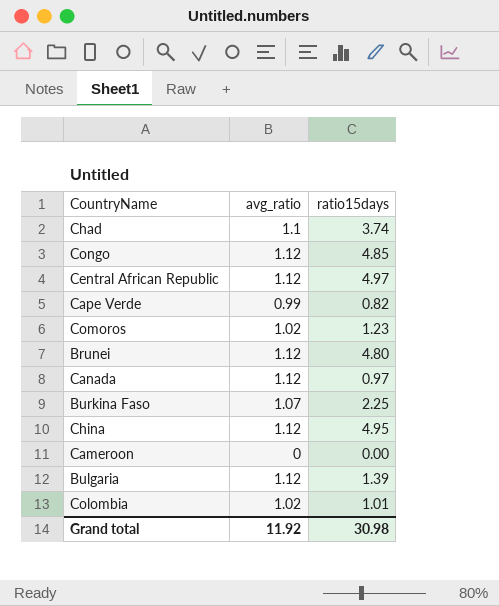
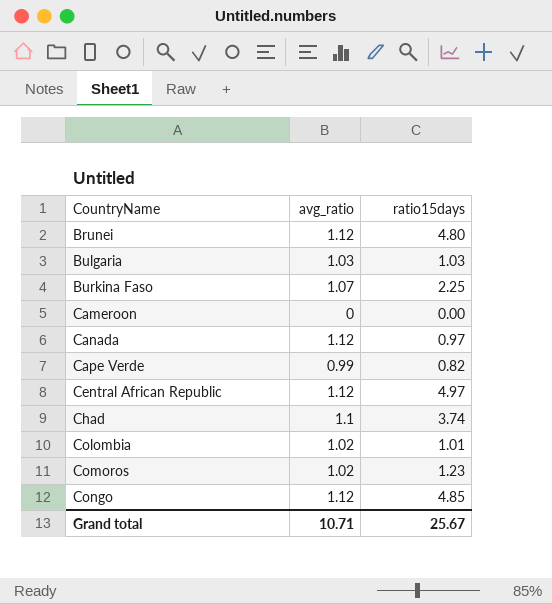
row order: none -> CountryName ascending
row China: 1.12 | 4.95 -> none
Bulgaria | avg_ratio: 1.12 -> 1.03
Bulgaria | ratio15days: 1.39 -> 1.03
Grand total | avg_ratio: 11.92 -> 10.71
Grand total | ratio15days: 30.98 -> 25.67

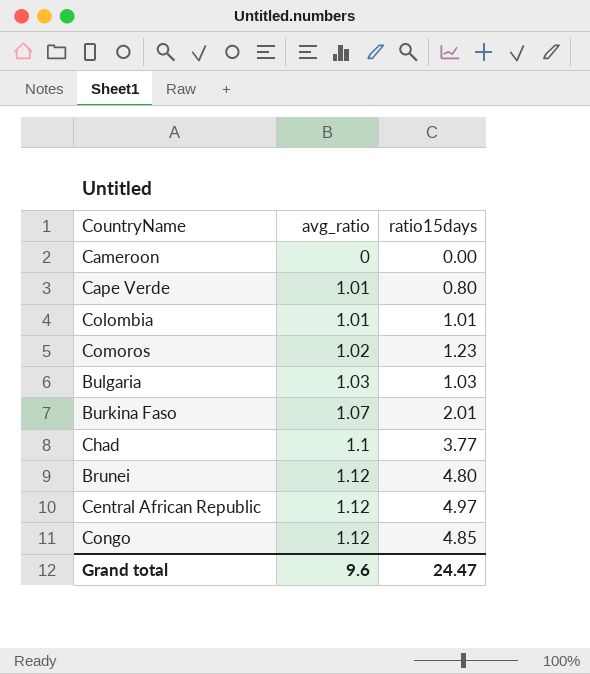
row order: CountryName ascending -> avg_ratio ascending
row Canada: 1.12 | 0.97 -> none
Cape Verde | avg_ratio: 0.99 -> 1.01
Cape Verde | ratio15days: 0.82 -> 0.80
Colombia | avg_ratio: 1.02 -> 1.01
Burkina Faso | ratio15days: 2.25 -> 2.01
Chad | ratio15days: 3.74 -> 3.77
Grand total | avg_ratio: 10.71 -> 9.6
Grand total | ratio15days: 25.67 -> 24.47

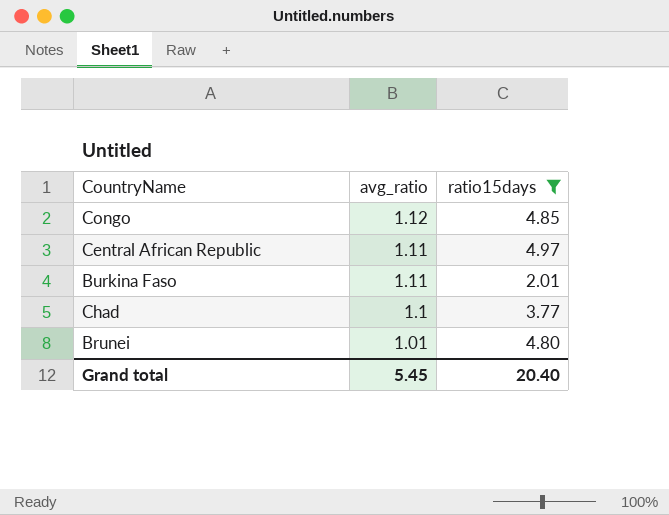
filter: none -> ratio15days >= 2.01
row order: avg_ratio ascending -> avg_ratio descending
Central African Republic | avg_ratio: 1.12 -> 1.11
Burkina Faso | avg_ratio: 1.07 -> 1.11
Brunei | avg_ratio: 1.12 -> 1.01
Grand total | avg_ratio: 9.6 -> 5.45
Grand total | ratio15days: 24.47 -> 20.40

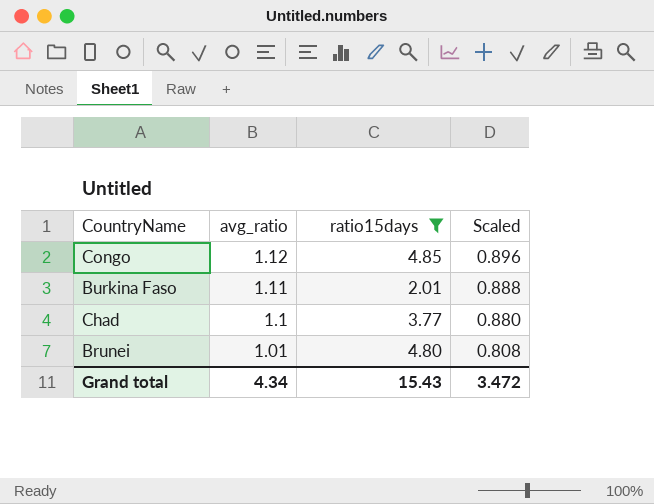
column Scaled | formula: none -> [avg_ratio] * 0.8
row Central African Republic: 1.11 | 4.97 -> none
Grand total | avg_ratio: 5.45 -> 4.34
Grand total | ratio15days: 20.40 -> 15.43

